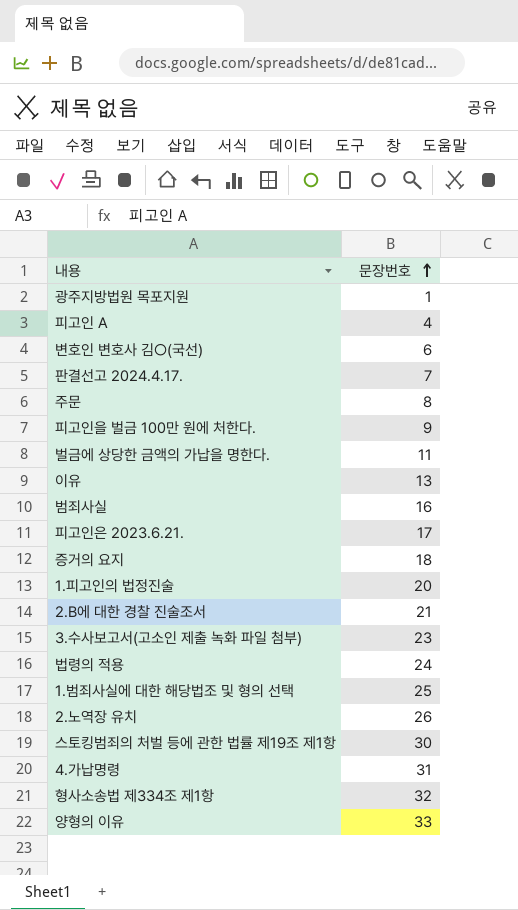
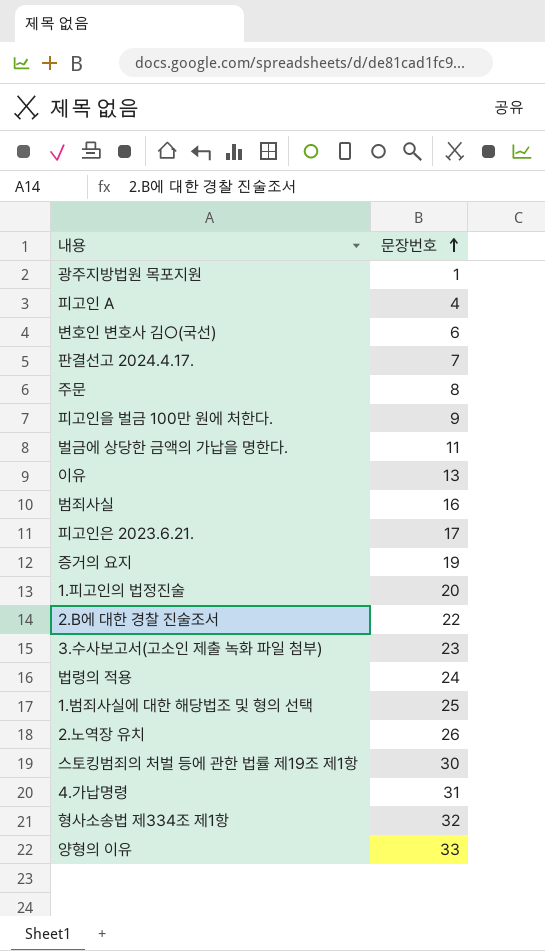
증거의 요지 | 문장번호: 18 -> 19
2.B에 대한 경찰 진술조서 | 문장번호: 21 -> 22

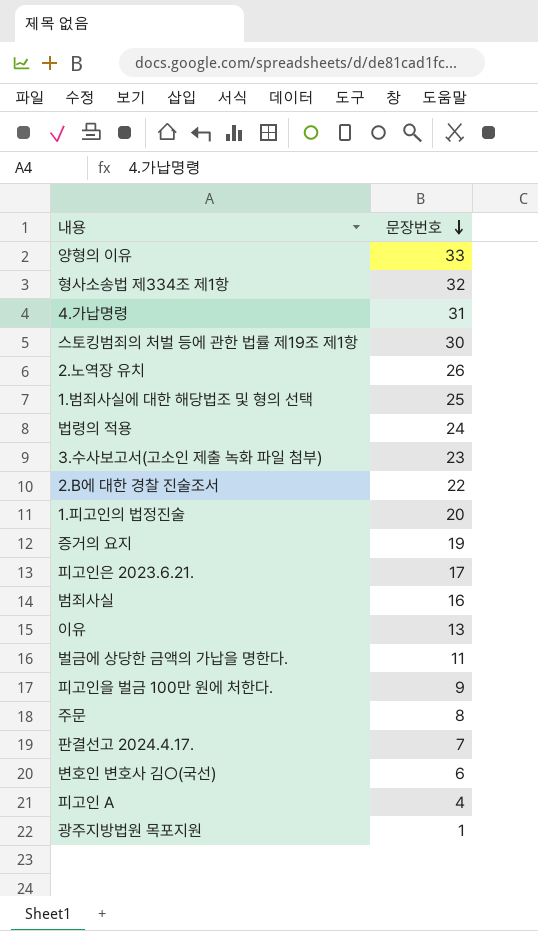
row order: 문장번호 ascending -> 문장번호 descending

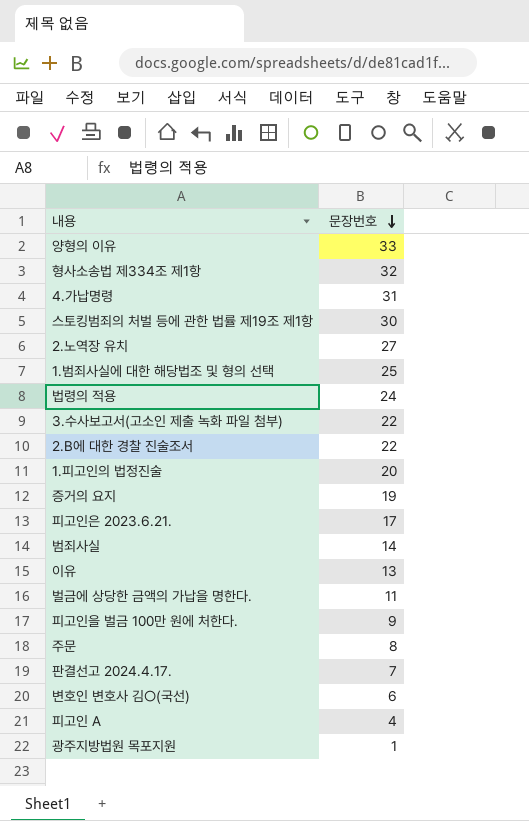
2.노역장 유치 | 문장번호: 26 -> 27
3.수사보고서(고소인 제출 녹화 파일 첨부) | 문장번호: 23 -> 22
범죄사실 | 문장번호: 16 -> 14

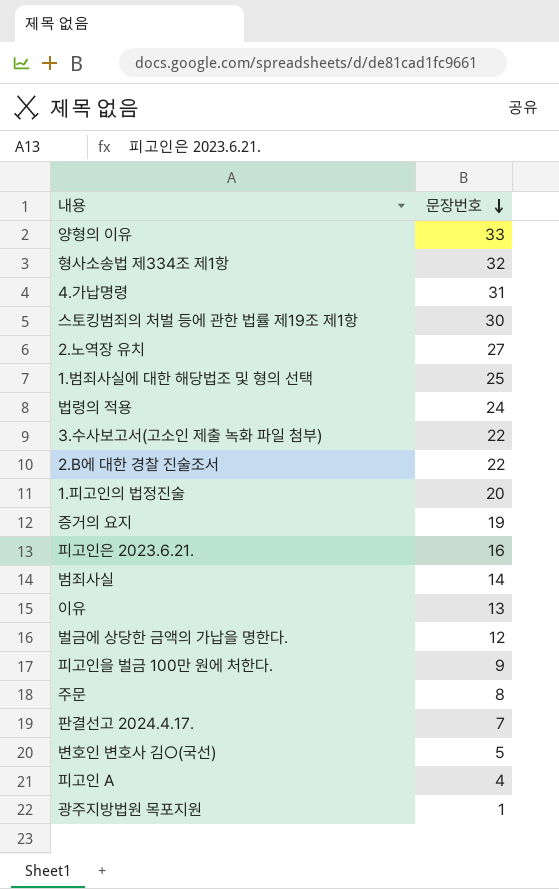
피고인은 2023.6.21. | 문장번호: 17 -> 16
벌금에 상당한 금액의 가납을 명한다. | 문장번호: 11 -> 12
변호인 변호사 김○(국선) | 문장번호: 6 -> 5

